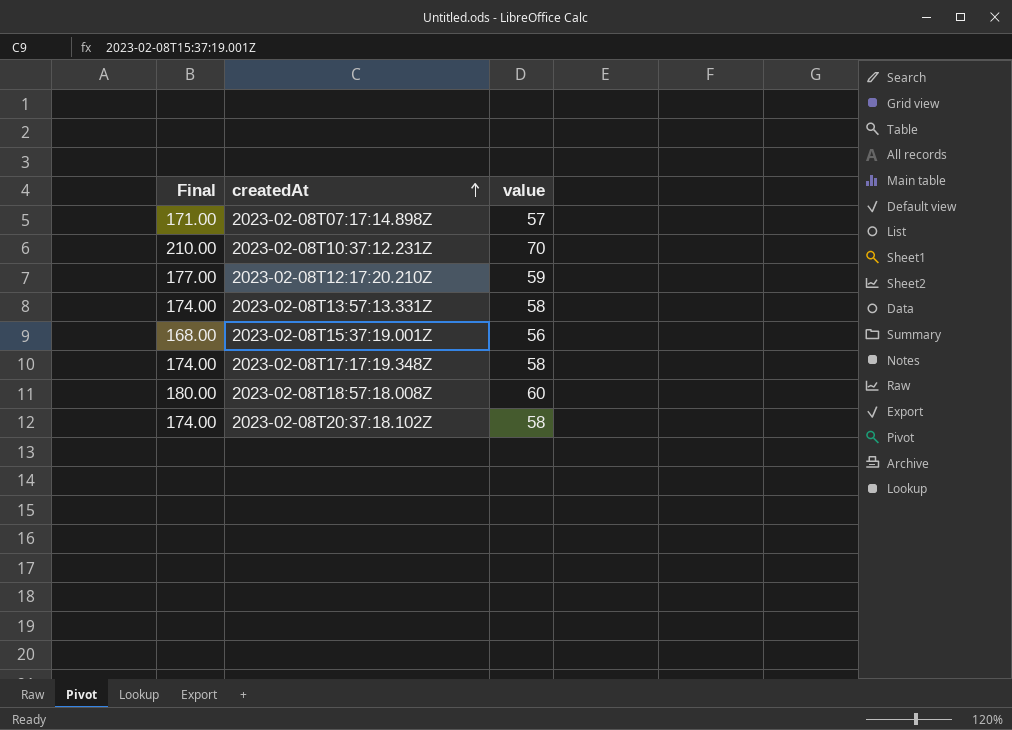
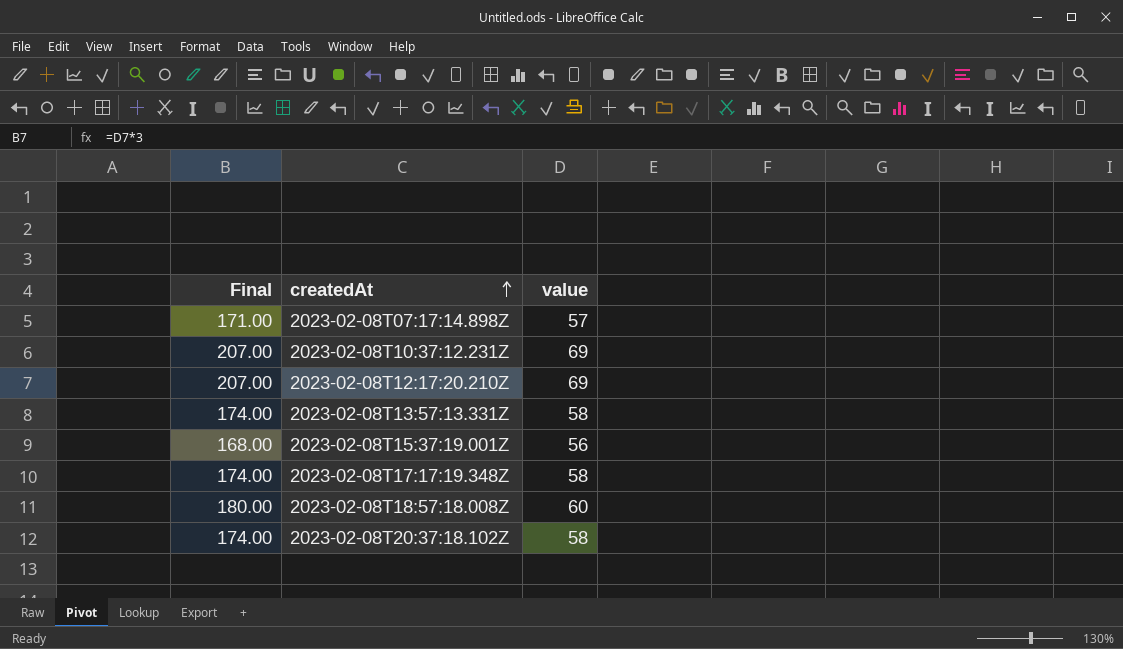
2023-02-08T10:37:12.231Z | Final: 210.00 -> 207.00
2023-02-08T10:37:12.231Z | value: 70 -> 69
2023-02-08T12:17:20.210Z | Final: 177.00 -> 207.00
2023-02-08T12:17:20.210Z | value: 59 -> 69

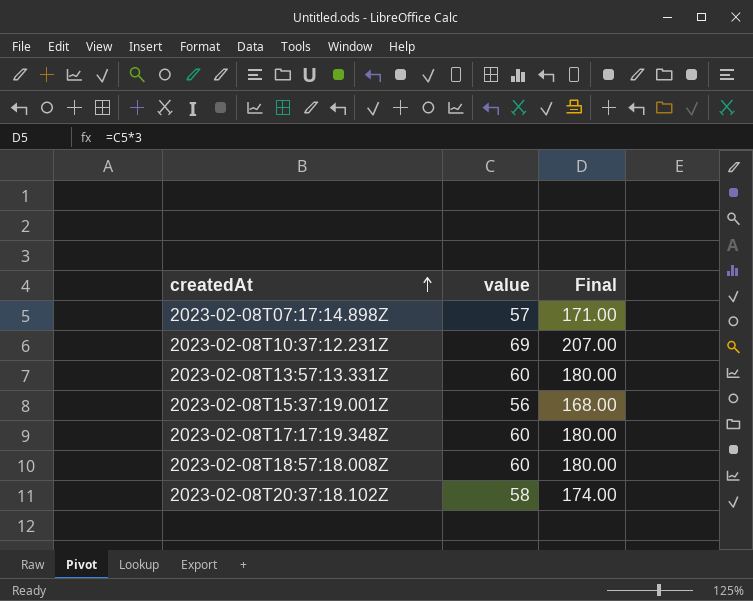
column Final | position: 1 -> 3
row 2023-02-08T12:17:20.210Z: 207.00 | 69 -> none
2023-02-08T13:57:13.331Z | value: 58 -> 60
2023-02-08T13:57:13.331Z | Final: 174.00 -> 180.00
2023-02-08T17:17:19.348Z | value: 58 -> 60
2023-02-08T17:17:19.348Z | Final: 174.00 -> 180.00

